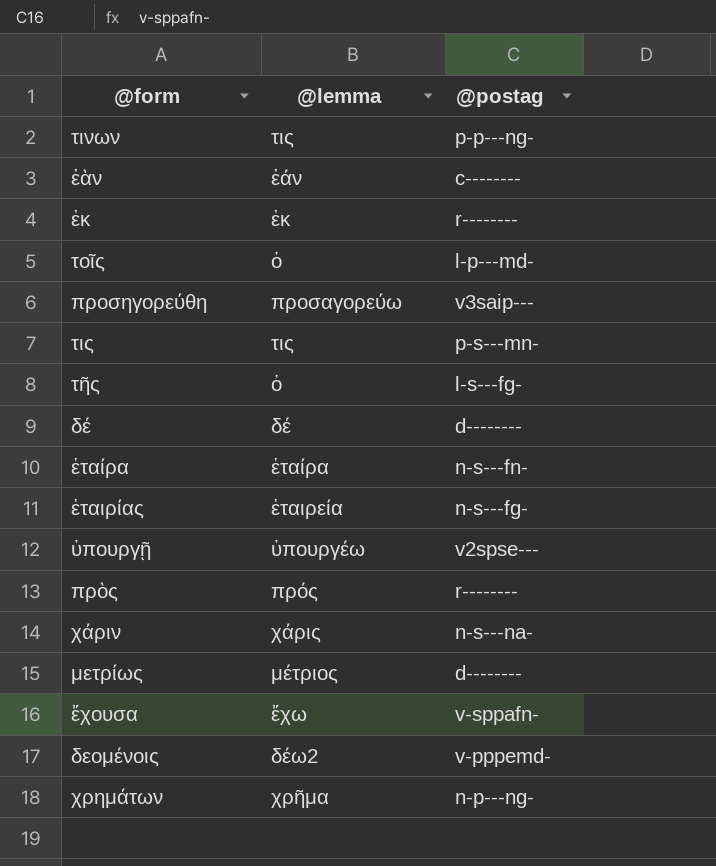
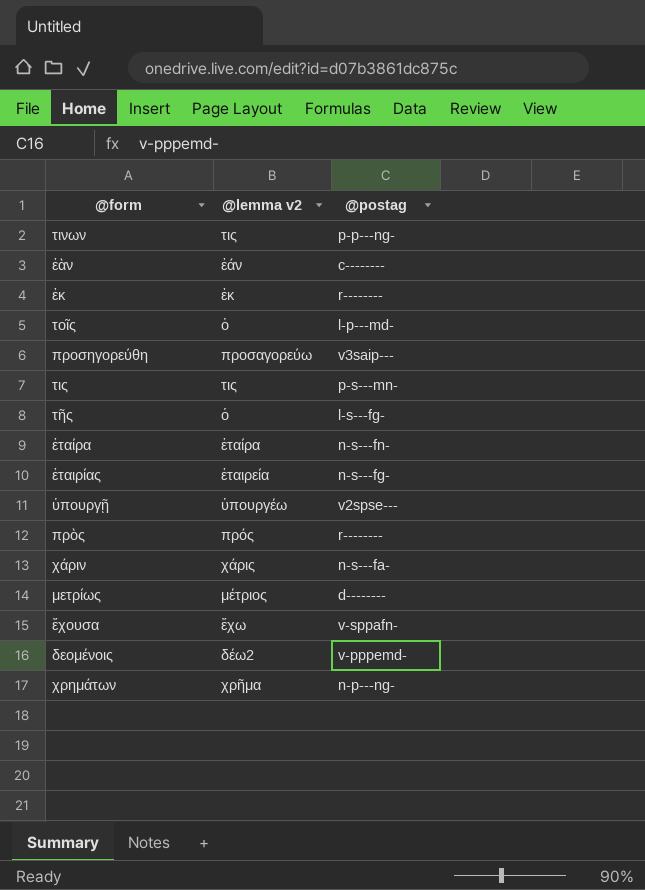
column name: @lemma -> @lemma v2
row δέ: δέ | d-------- -> none
χάριν | @postag: n-s---na- -> n-s---fa-

